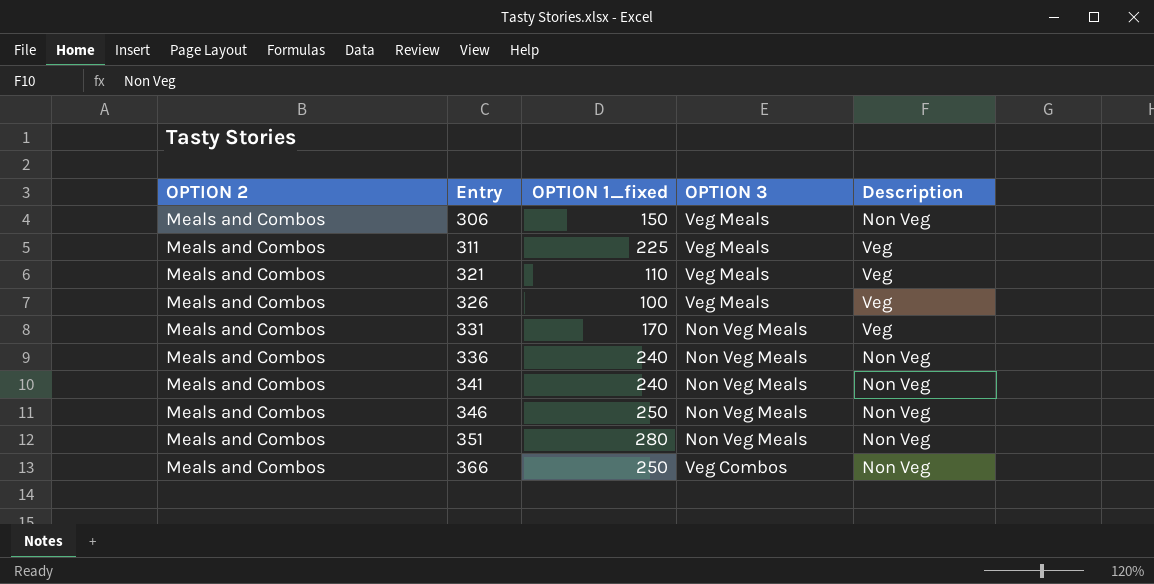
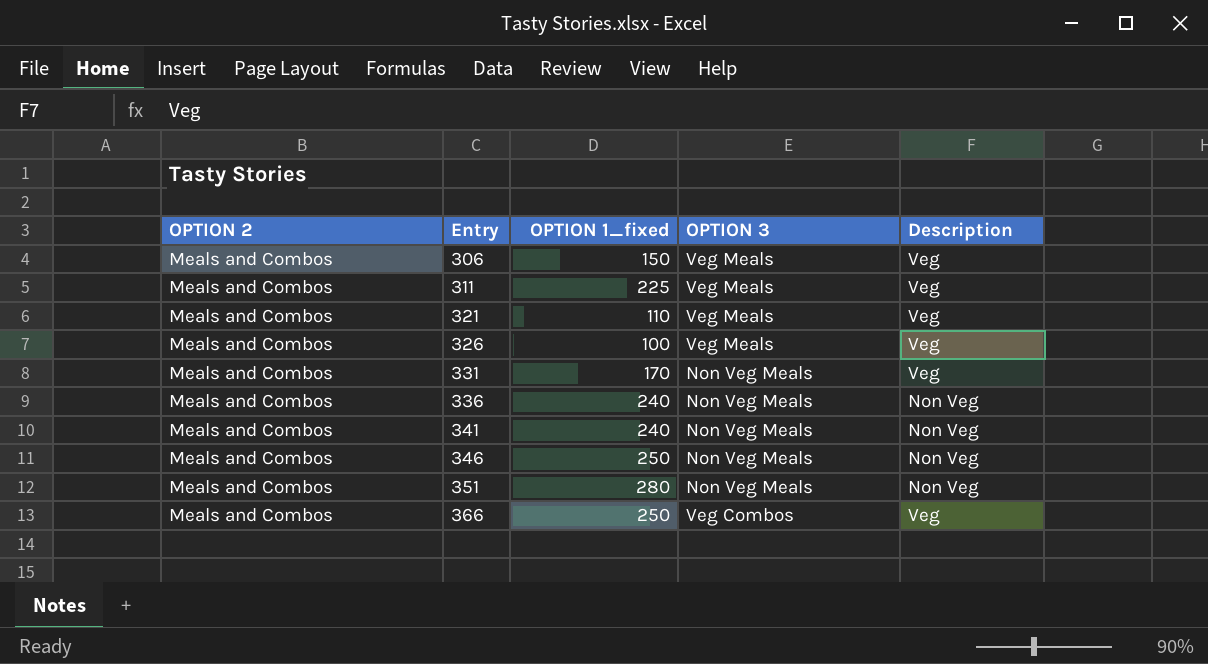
306 | Description: Non Veg -> Veg
366 | Description: Non Veg -> Veg

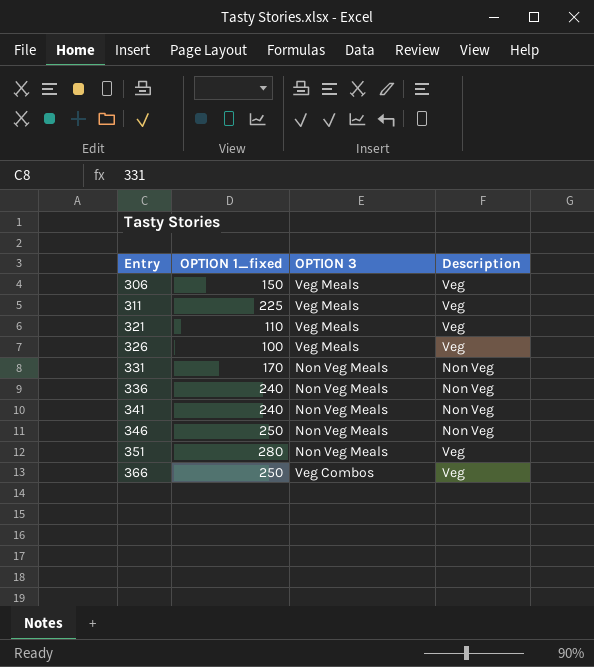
column OPTION 2 | position: 1 -> none
331 | Description: Veg -> Non Veg
351 | Description: Non Veg -> Veg

